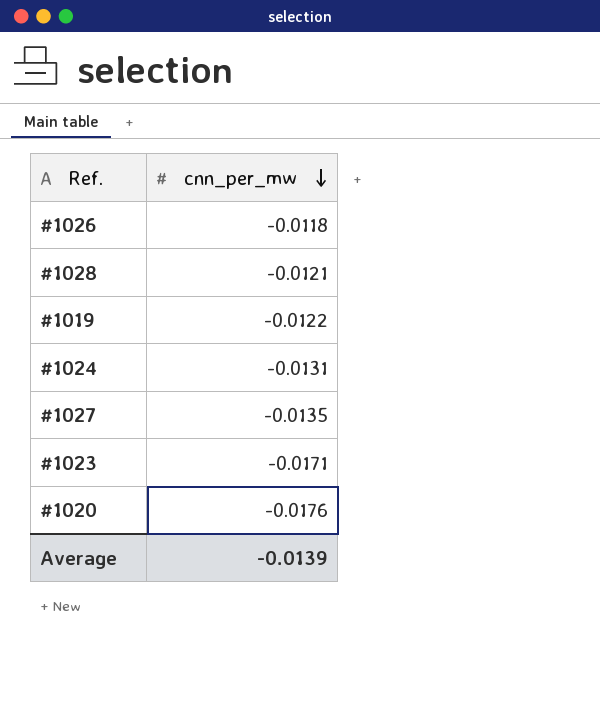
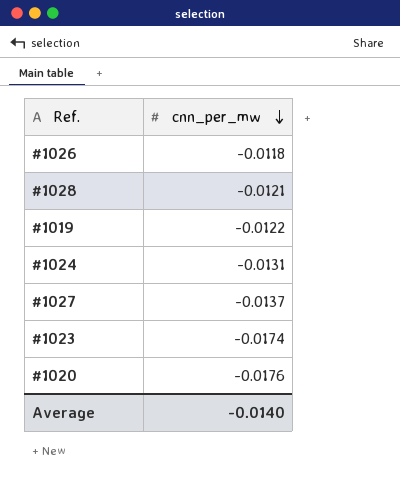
#1027 | cnn_per_mw: -0.0135 -> -0.0137
#1023 | cnn_per_mw: -0.0171 -> -0.0174
Average | cnn_per_mw: -0.0139 -> -0.0140

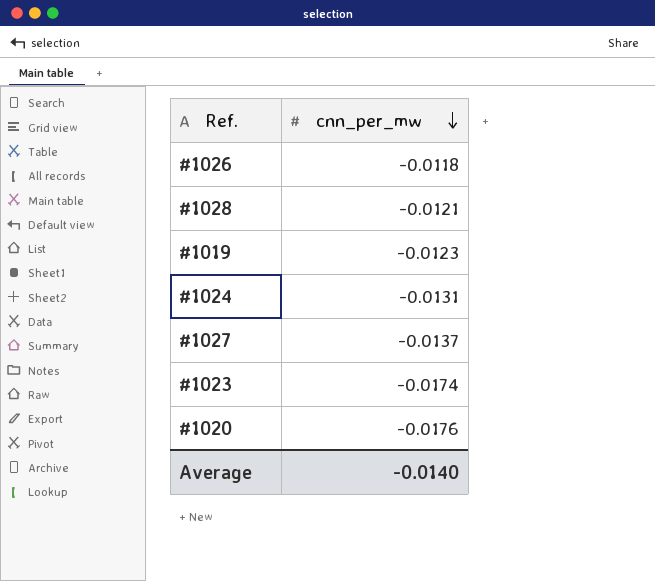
#1019 | cnn_per_mw: -0.0122 -> -0.0123

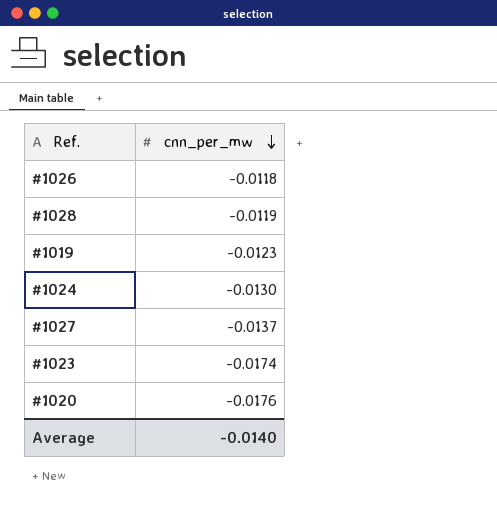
#1028 | cnn_per_mw: -0.0121 -> -0.0119
#1024 | cnn_per_mw: -0.0131 -> -0.0130

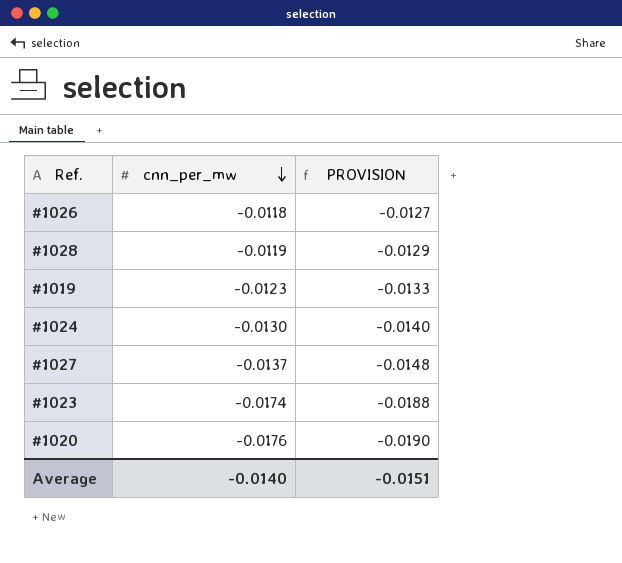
column PROVISION | formula: none -> [cnn_per_mw] * 1.08

